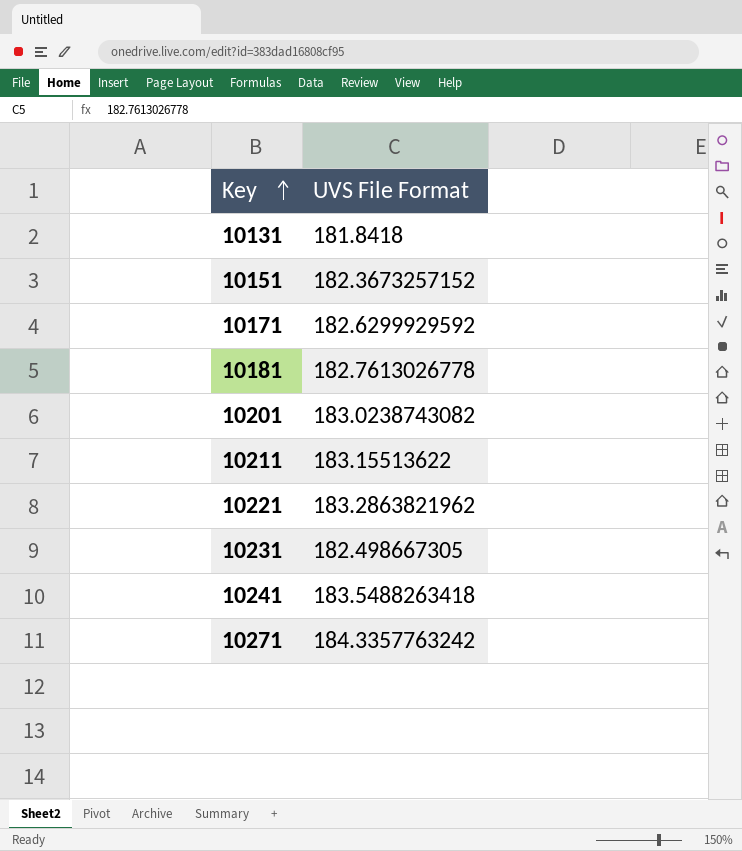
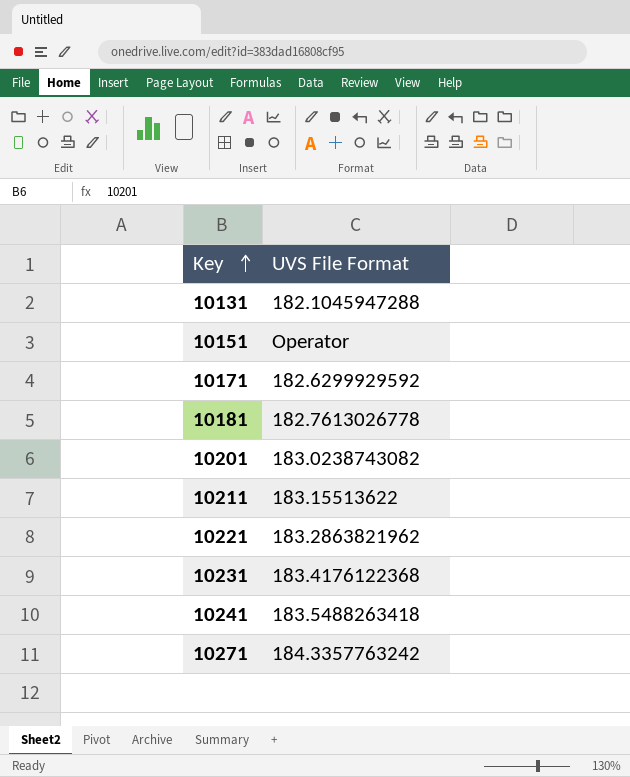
10131 | UVS File Format: 181.8418 -> 182.1045947288
10151 | UVS File Format: 182.3673257152 -> Operator
10231 | UVS File Format: 182.498667305 -> 183.4176122368

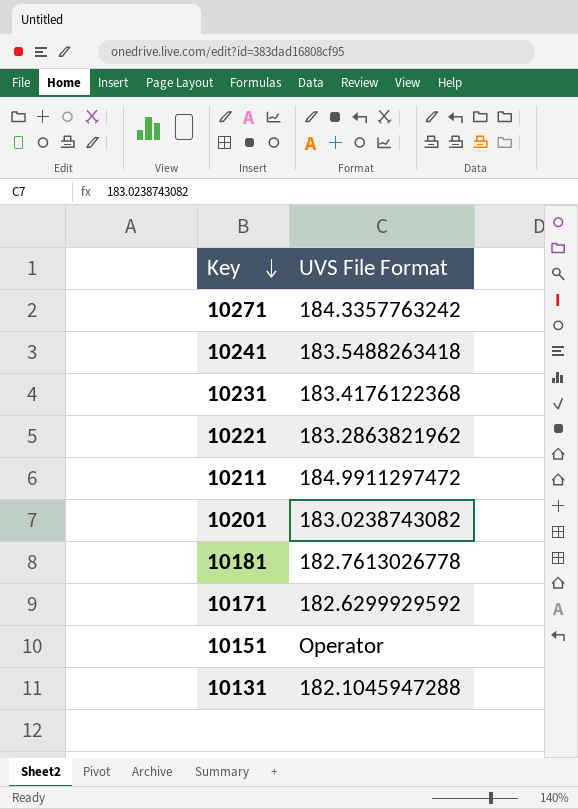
row order: Key ascending -> Key descending
10211 | UVS File Format: 183.15513622 -> 184.9911297472

